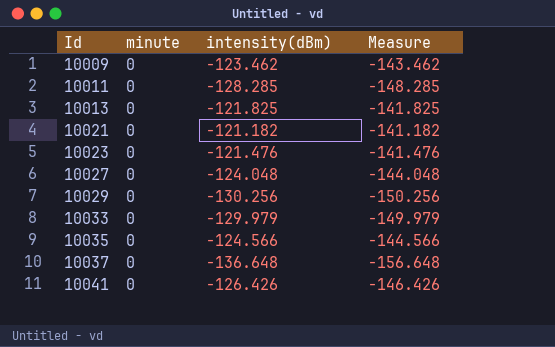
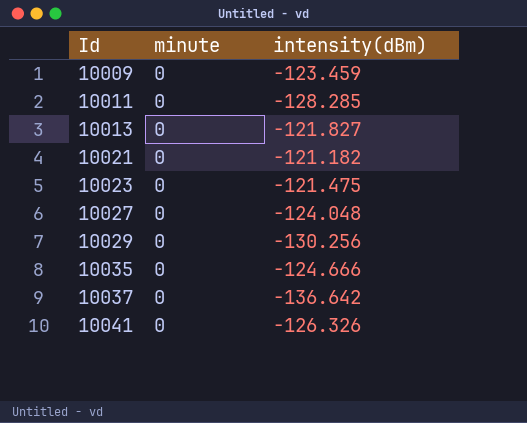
column Measure | formula: [intensity(dBm)] - 20 -> none
row 10033: 0 | -129.979 | -149.979 -> none
10009 | intensity(dBm): -123.462 -> -123.459
10013 | intensity(dBm): -121.825 -> -121.827
10023 | intensity(dBm): -121.476 -> -121.475
10035 | intensity(dBm): -124.566 -> -124.666
10037 | intensity(dBm): -136.648 -> -136.642
10041 | intensity(dBm): -126.426 -> -126.326

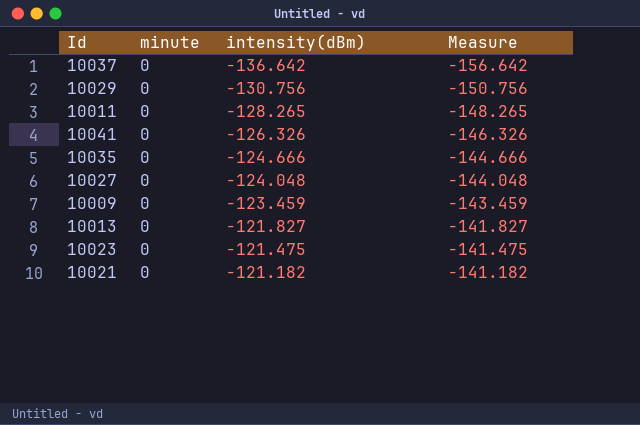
row order: Id ascending -> intensity(dBm) ascending
column Measure | formula: none -> [intensity(dBm)] - 20
10029 | intensity(dBm): -130.256 -> -130.756
10011 | intensity(dBm): -128.285 -> -128.265

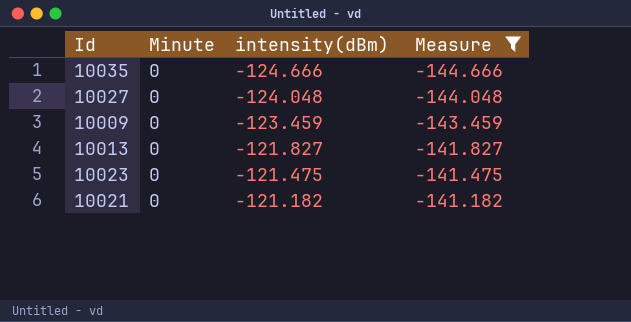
filter: none -> Measure >= -144.666
column name: minute -> Minute

